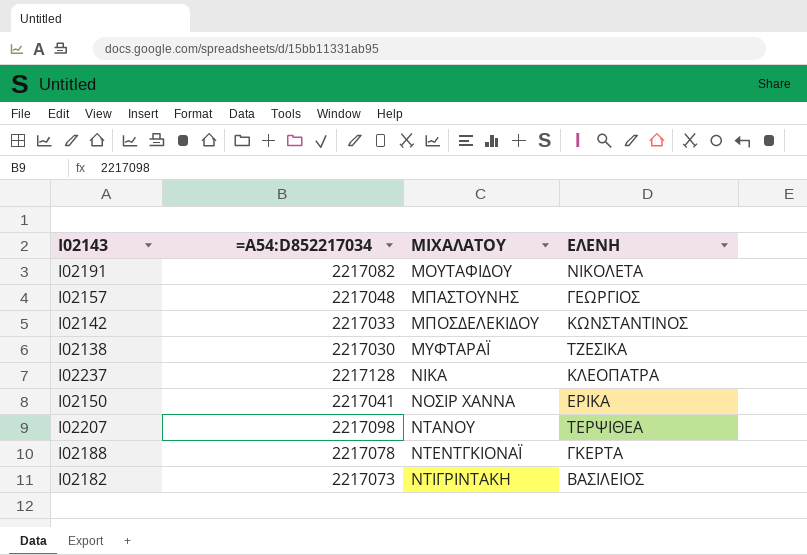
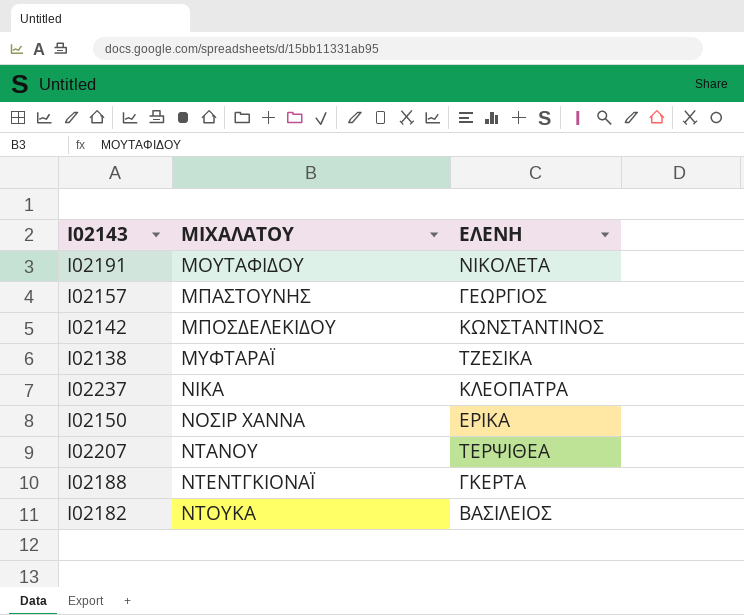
column =A54:D852217034 | position: 2 -> none
Ι02182 | ΜΙΧΑΛΑΤΟΥ: ΝΤΙΓΡΙΝΤΑΚΗ -> ΝΤΟΥΚΑ

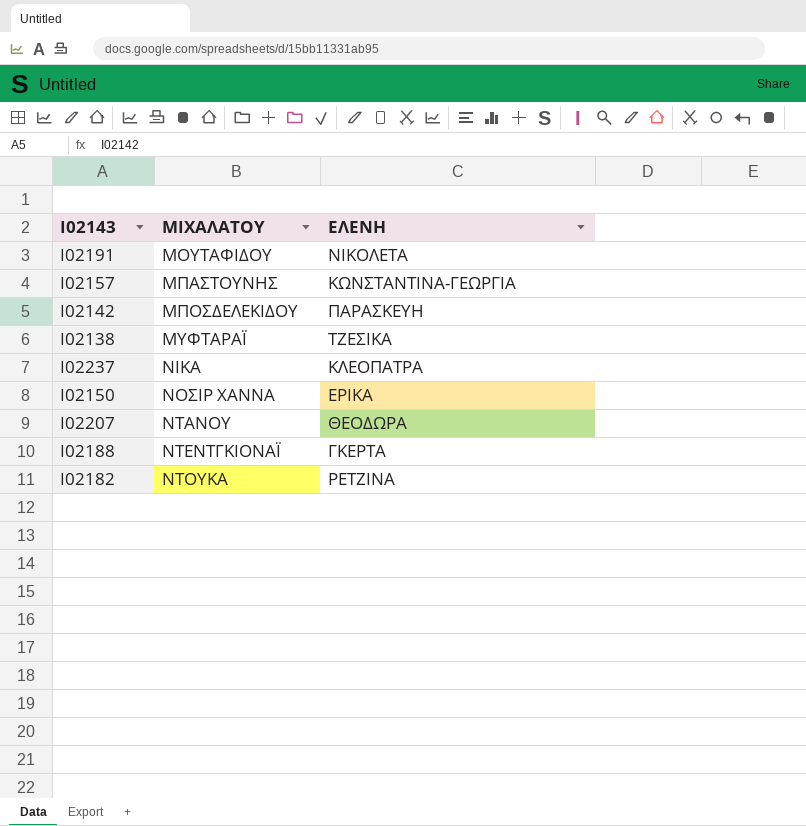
Ι02157 | ΕΛΕΝΗ: ΓΕΩΡΓΙΟΣ -> ΚΩΝΣΤΑΝΤΙΝΑ-ΓΕΩΡΓΙΑ
Ι02142 | ΕΛΕΝΗ: ΚΩΝΣΤΑΝΤΙΝΟΣ -> ΠΑΡΑΣΚΕΥΗ
Ι02207 | ΕΛΕΝΗ: ΤΕΡΨΙΘΕΑ -> ΘΕΟΔΩΡΑ
Ι02182 | ΕΛΕΝΗ: ΒΑΣΙΛΕΙΟΣ -> ΡΕΤΖΙΝΑ

